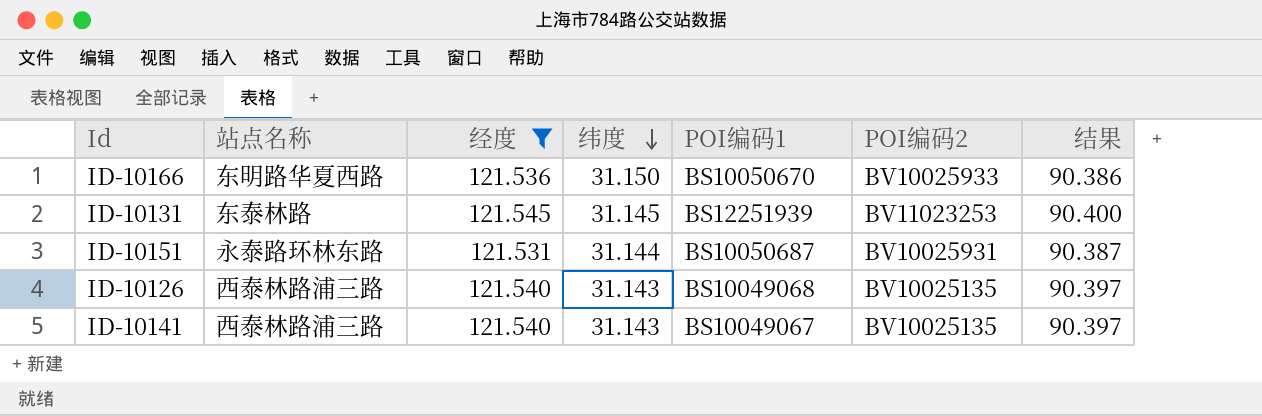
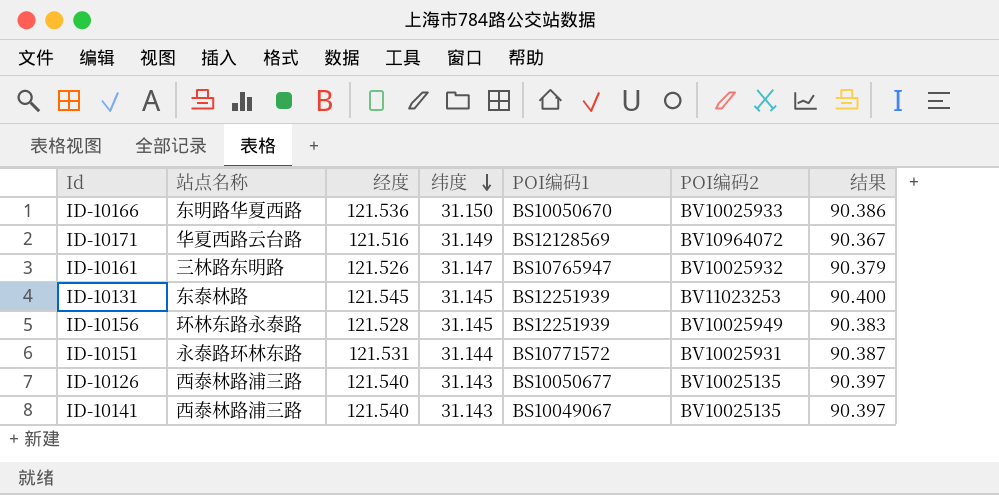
filter: 经度 >= 121.531 -> none
ID-10151 | POI编码1: BS10050687 -> BS10771572
ID-10126 | POI编码1: BS10049068 -> BS10050677

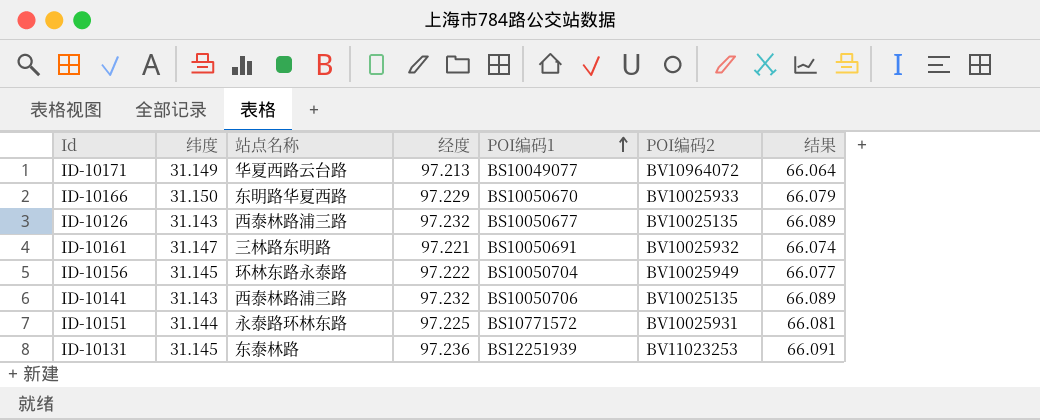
row order: 纬度 descending -> POI编码1 ascending
column 纬度 | position: 4 -> 2
ID-10171 | 经度: 121.516 -> 97.213
ID-10171 | POI编码1: BS12128569 -> BS10049077
ID-10171 | 结果: 90.367 -> 66.064
ID-10166 | 经度: 121.536 -> 97.229
ID-10166 | 结果: 90.386 -> 66.079
ID-10126 | 经度: 121.540 -> 97.232
ID-10126 | 结果: 90.397 -> 66.089
ID-10161 | 经度: 121.526 -> 97.221
ID-10161 | POI编码1: BS10765947 -> BS10050691
ID-10161 | 结果: 90.379 -> 66.074
ID-10156 | 经度: 121.528 -> 97.222
ID-10156 | POI编码1: BS12251939 -> BS10050704
ID-10156 | 结果: 90.383 -> 66.077
ID-10141 | 经度: 121.540 -> 97.232
ID-10141 | POI编码1: BS10049067 -> BS10050706
ID-10141 | 结果: 90.397 -> 66.089
ID-10151 | 经度: 121.531 -> 97.225
ID-10151 | 结果: 90.387 -> 66.081
ID-10131 | 经度: 121.545 -> 97.236
ID-10131 | 结果: 90.400 -> 66.091

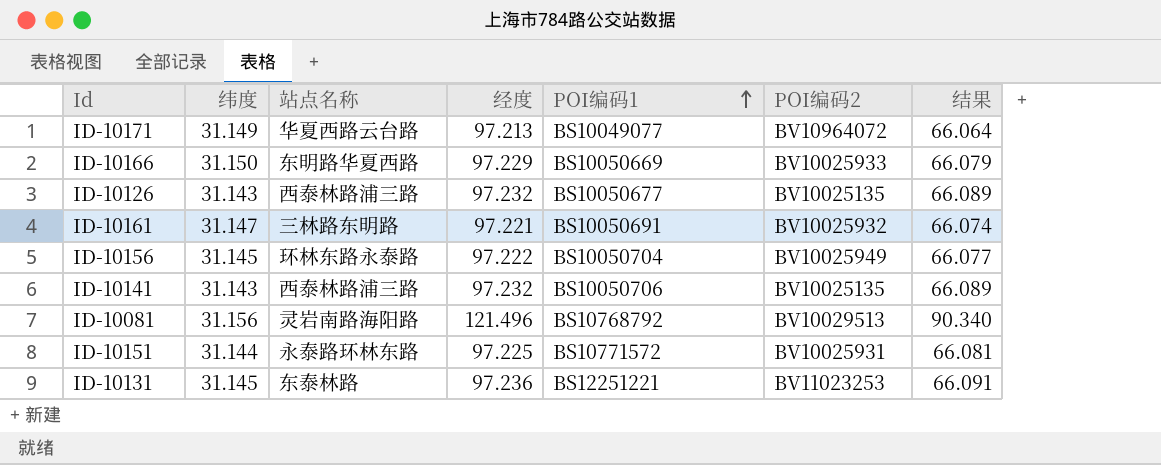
ID-10166 | POI编码1: BS10050670 -> BS10050669
row ID-10081: none -> 31.156 | 灵岩南路海阳路 | 121.496 | BS10768792 | BV10029513 | 90.340
ID-10131 | POI编码1: BS12251939 -> BS12251221

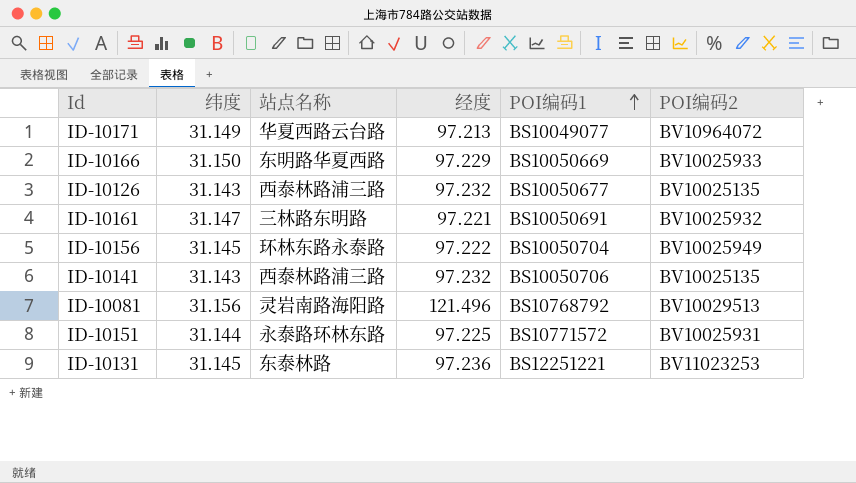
column 结果 | formula: [经度] - [纬度] -> none

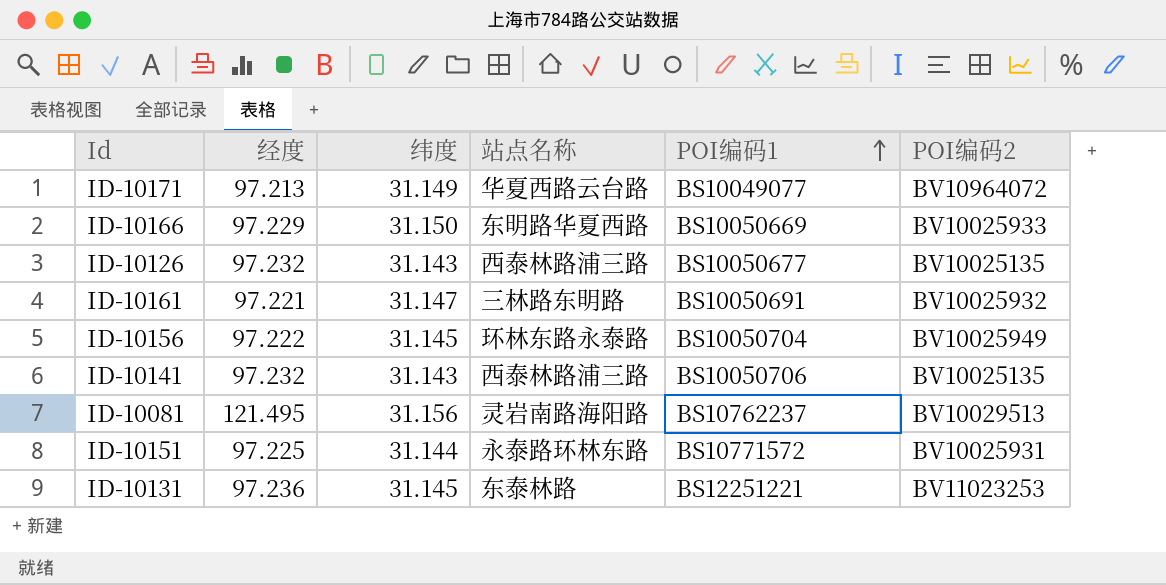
column 经度 | position: 4 -> 2
ID-10081 | 经度: 121.496 -> 121.495
ID-10081 | POI编码1: BS10768792 -> BS10762237

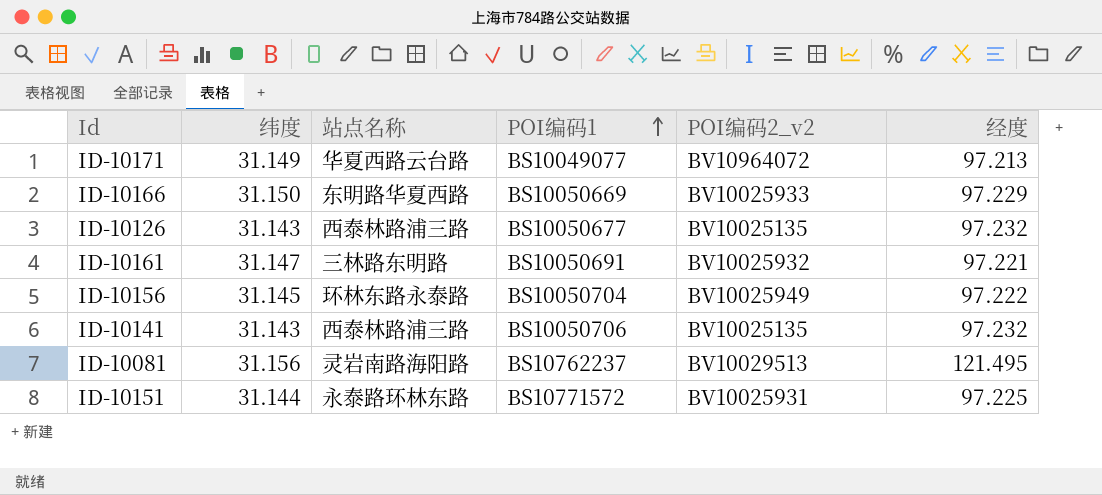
column name: POI编码2 -> POI编码2_v2
column 经度 | position: 2 -> 6
row ID-10131: 97.236 | 31.145 | 东泰林路 | BS12251221 | BV11023253 -> none

